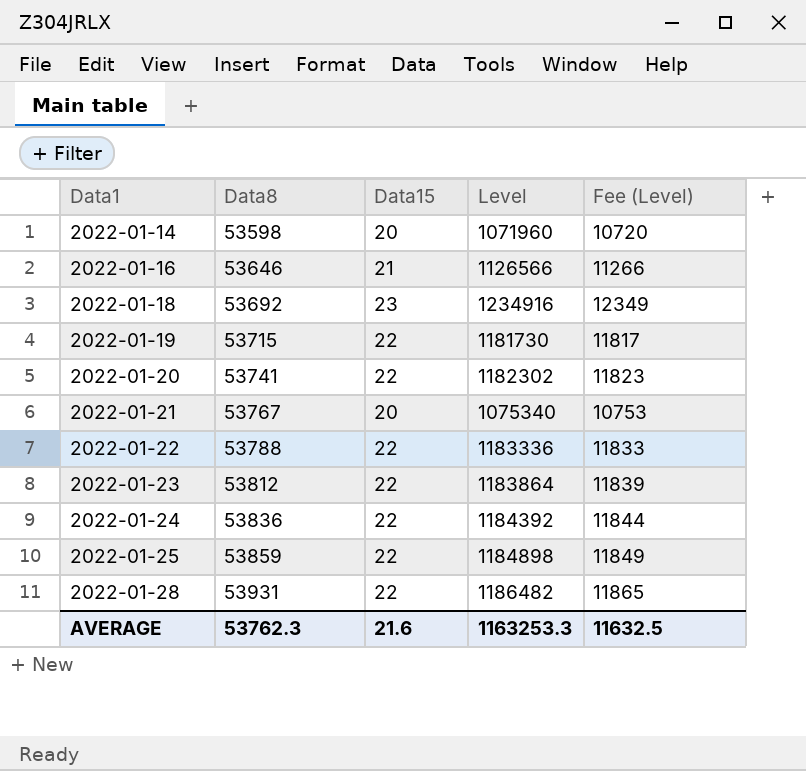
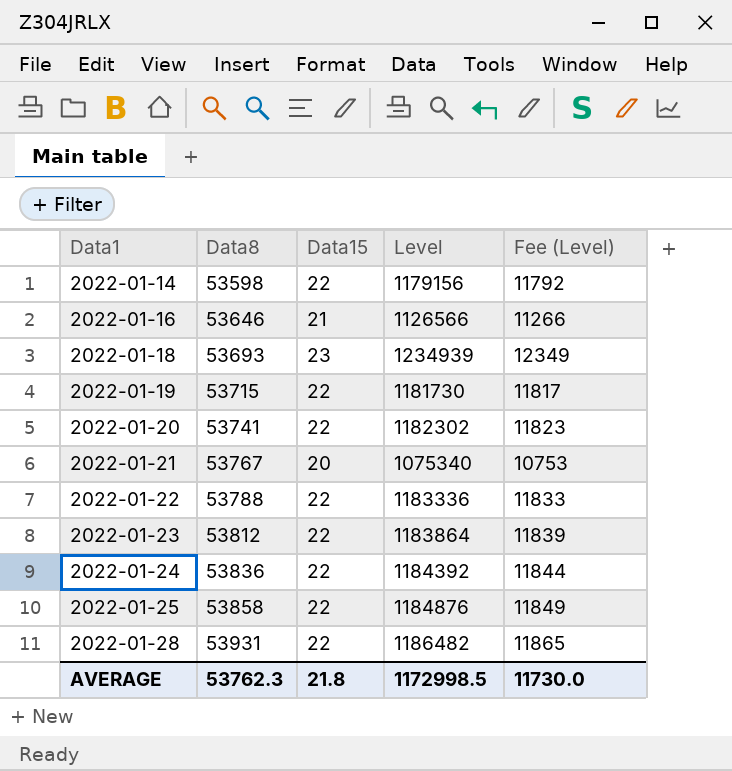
2022-01-14 | Data15: 20 -> 22
2022-01-14 | Level: 1071960 -> 1179156
2022-01-14 | Fee (Level): 10720 -> 11792
2022-01-18 | Data8: 53692 -> 53693
2022-01-18 | Level: 1234916 -> 1234939
2022-01-25 | Data8: 53859 -> 53858
2022-01-25 | Level: 1184898 -> 1184876
AVERAGE | Data15: 21.6 -> 21.8
AVERAGE | Level: 1163253.3 -> 1172998.5
AVERAGE | Fee (Level): 11632.5 -> 11730.0

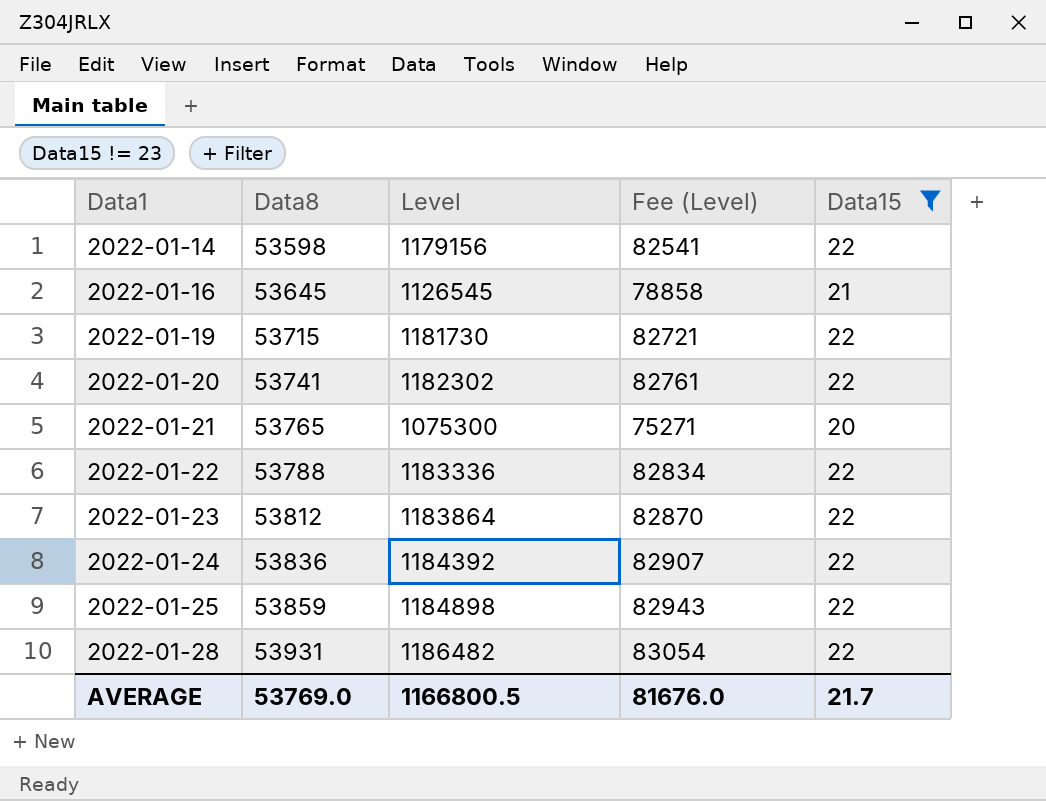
filter: none -> Data15 != 23
column Fee (Level) | formula: [Level] * 0.01 -> [Level] * 0.07
column Data15 | position: 3 -> 5
2022-01-16 | Data8: 53646 -> 53645
2022-01-16 | Level: 1126566 -> 1126545
2022-01-21 | Data8: 53767 -> 53765
2022-01-21 | Level: 1075340 -> 1075300
2022-01-25 | Data8: 53858 -> 53859
2022-01-25 | Level: 1184876 -> 1184898
AVERAGE | Data8: 53762.3 -> 53769.0
AVERAGE | Level: 1172998.5 -> 1166800.5
AVERAGE | Fee (Level): 11730.0 -> 81676.0
AVERAGE | Data15: 21.8 -> 21.7

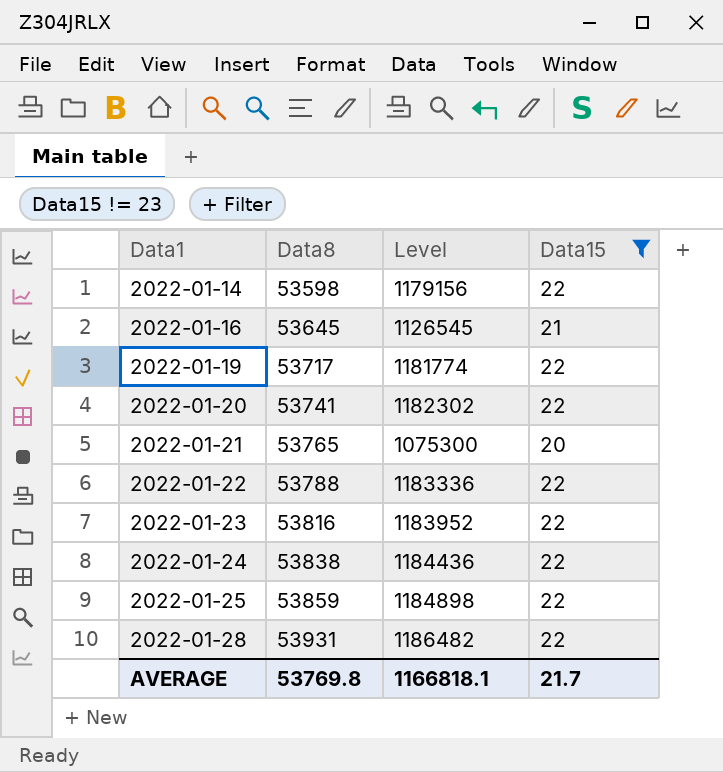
column Fee (Level) | formula: [Level] * 0.07 -> none
2022-01-19 | Data8: 53715 -> 53717
2022-01-19 | Level: 1181730 -> 1181774
2022-01-23 | Data8: 53812 -> 53816
2022-01-23 | Level: 1183864 -> 1183952
2022-01-24 | Data8: 53836 -> 53838
2022-01-24 | Level: 1184392 -> 1184436
AVERAGE | Data8: 53769.0 -> 53769.8
AVERAGE | Level: 1166800.5 -> 1166818.1

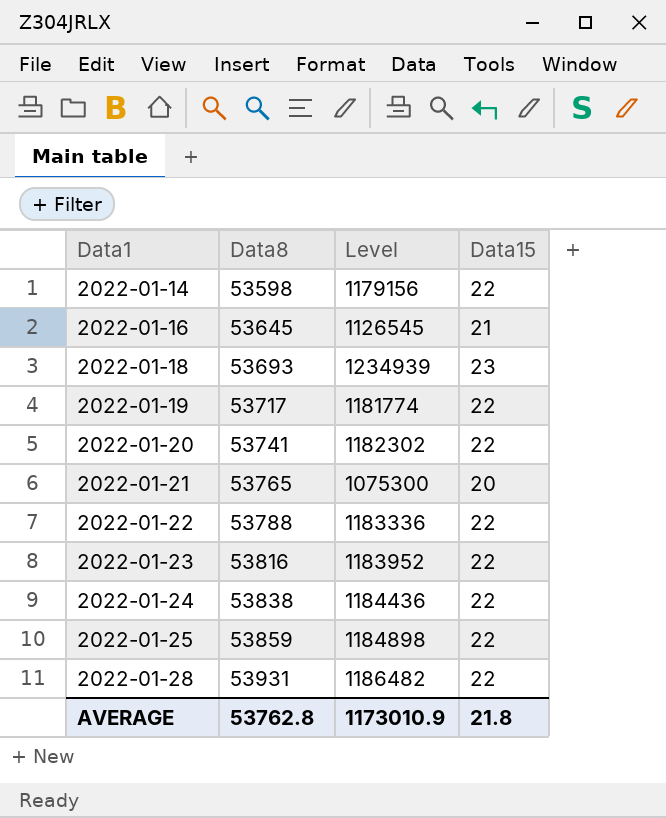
filter: Data15 != 23 -> none
AVERAGE | Data8: 53769.8 -> 53762.8
AVERAGE | Level: 1166818.1 -> 1173010.9
AVERAGE | Data15: 21.7 -> 21.8

